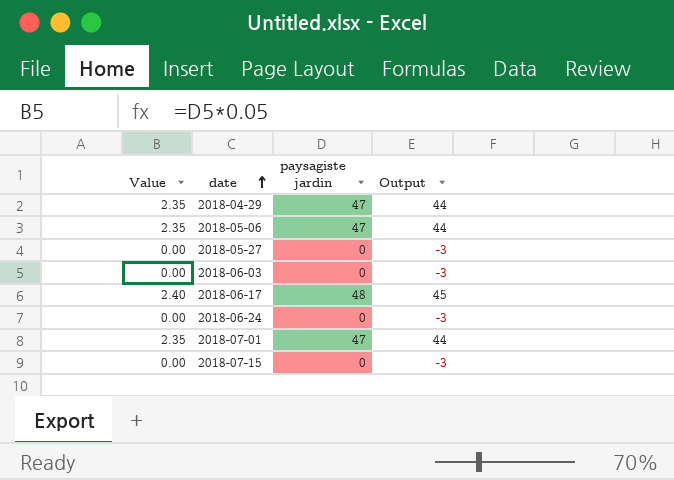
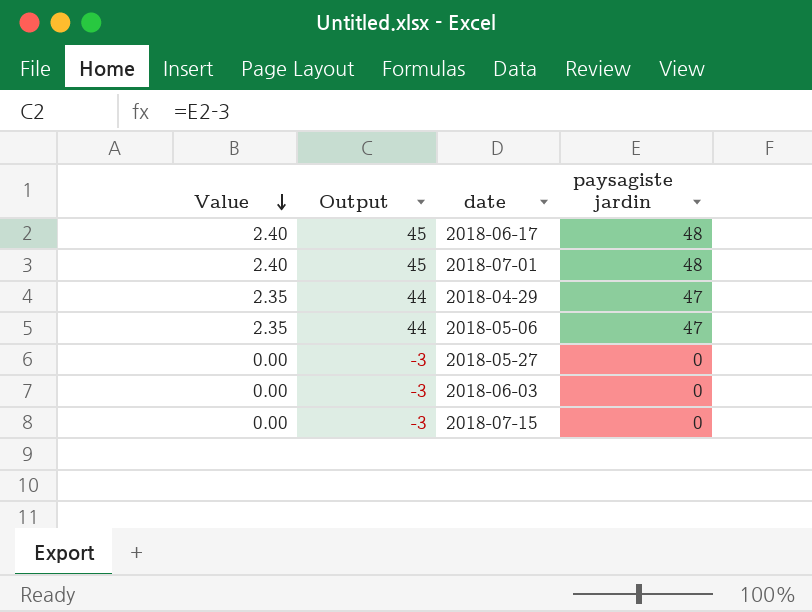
row order: date ascending -> Value descending
column Output | position: 4 -> 2
row 2018-06-24: 0.00 | 0 | -3 -> none
2018-07-01 | Value: 2.35 -> 2.40
2018-07-01 | Output: 44 -> 45
2018-07-01 | paysagiste jardin: 47 -> 48

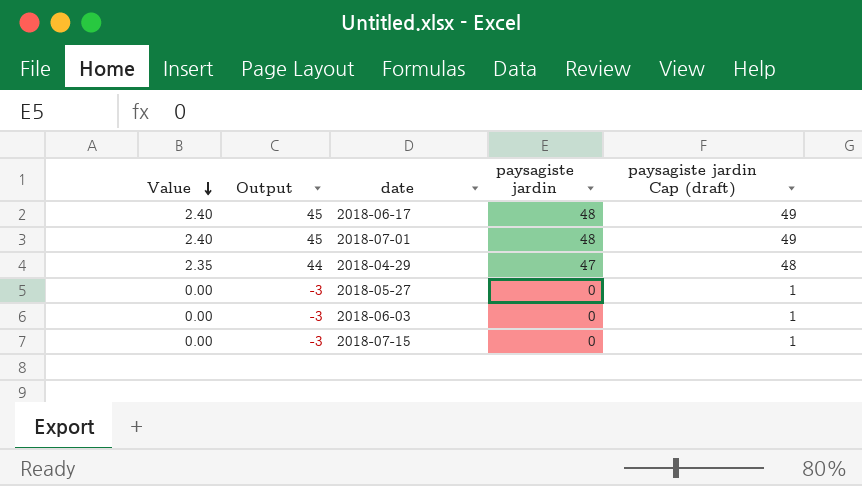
column paysagiste jardin Cap (draft) | formula: none -> [paysagiste jardin] + 1
row 2018-05-06: 2.35 | 44 | 47 -> none

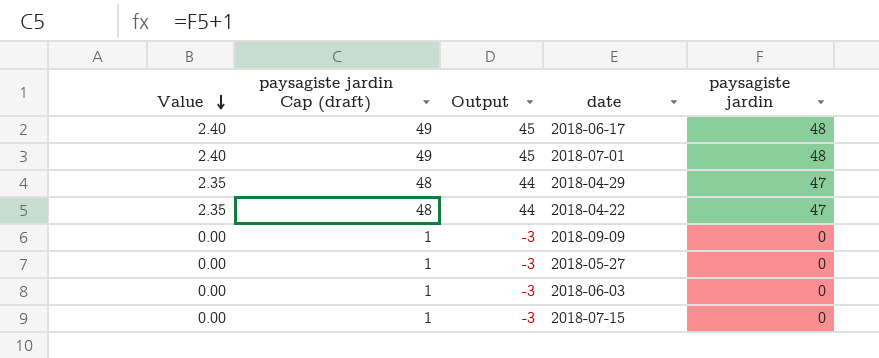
column paysagiste jardin Cap (draft) | position: 5 -> 2
row 2018-04-22: none -> 2.35 | 48 | 44 | 47
row 2018-09-09: none -> 0.00 | 1 | -3 | 0

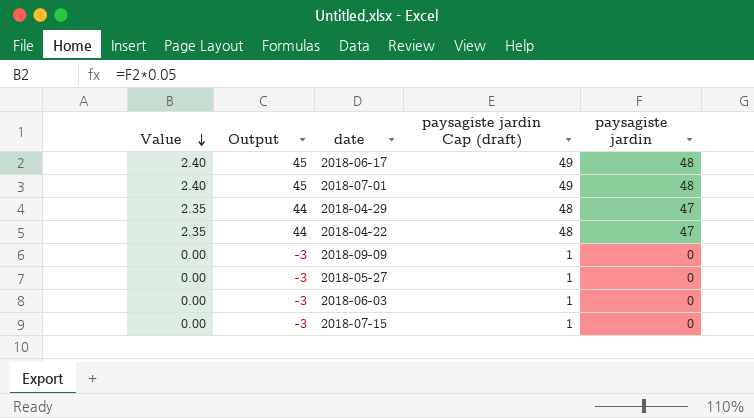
column paysagiste jardin Cap (draft) | position: 2 -> 4

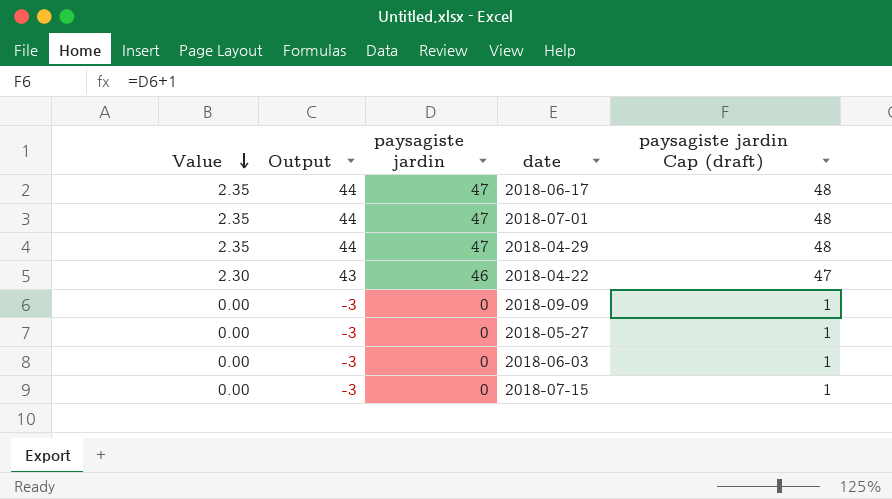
column paysagiste jardin | position: 5 -> 3
2018-06-17 | Value: 2.40 -> 2.35
2018-06-17 | Output: 45 -> 44
2018-06-17 | paysagiste jardin: 48 -> 47
2018-06-17 | paysagiste jardin Cap (draft): 49 -> 48
2018-07-01 | Value: 2.40 -> 2.35
2018-07-01 | Output: 45 -> 44
2018-07-01 | paysagiste jardin: 48 -> 47
2018-07-01 | paysagiste jardin Cap (draft): 49 -> 48
2018-04-22 | Value: 2.35 -> 2.30
2018-04-22 | Output: 44 -> 43
2018-04-22 | paysagiste jardin: 47 -> 46
2018-04-22 | paysagiste jardin Cap (draft): 48 -> 47

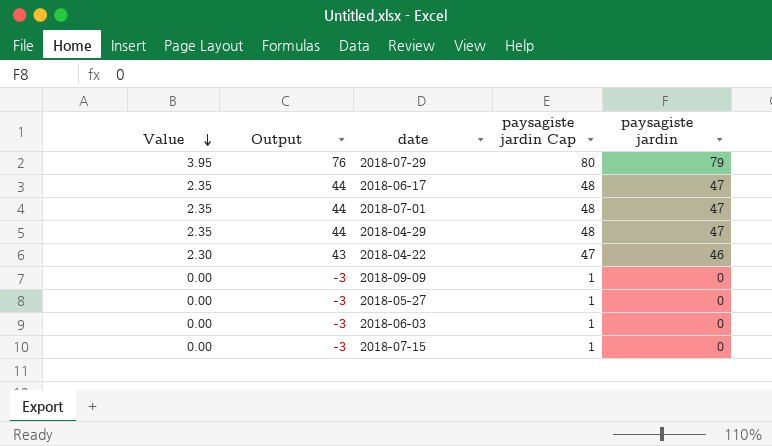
column name: paysagiste jardin Cap (draft) -> paysagiste jardin Cap
column paysagiste jardin | position: 3 -> 5
row 2018-07-29: none -> 3.95 | 76 | 80 | 79

